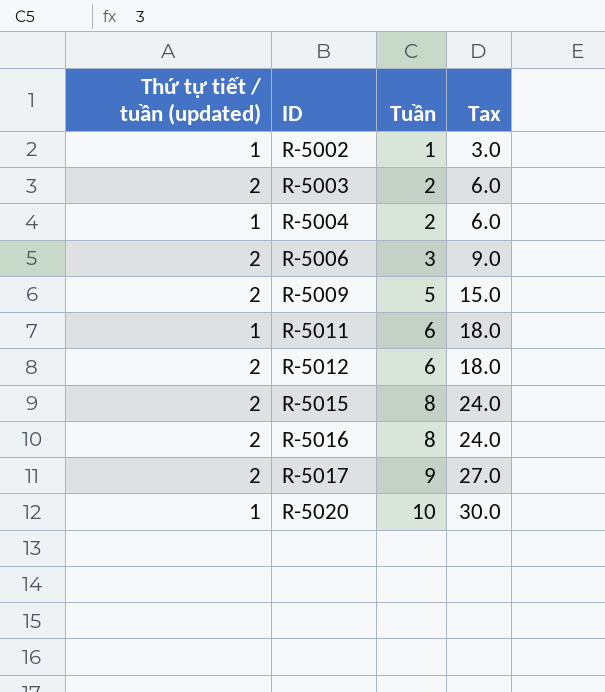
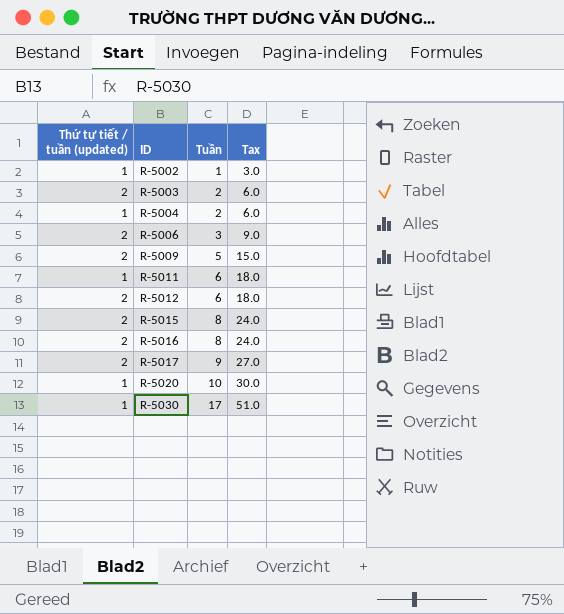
row R-5030: none -> 1 | 17 | 51.0

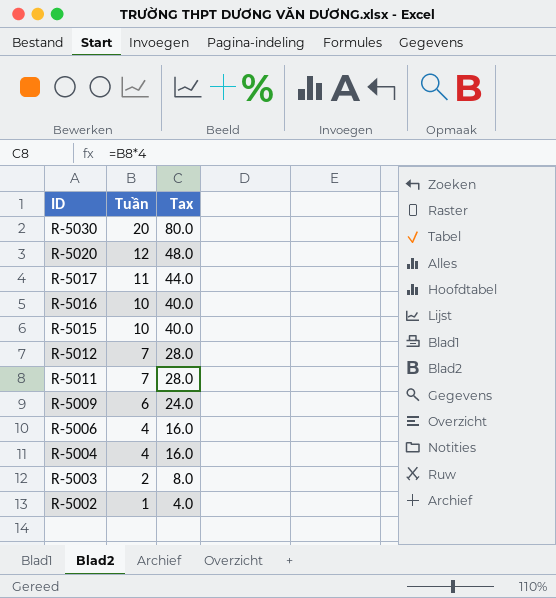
row order: ID ascending -> ID descending
column Thứ tự tiết / tuần (updated) | position: 1 -> none
column Tax | formula: [Tuần] * 3 -> [Tuần] * 4
R-5030 | Tuần: 17 -> 20
R-5020 | Tuần: 10 -> 12
R-5017 | Tuần: 9 -> 11
R-5016 | Tuần: 8 -> 10
R-5015 | Tuần: 8 -> 10
R-5012 | Tuần: 6 -> 7
R-5011 | Tuần: 6 -> 7
R-5009 | Tuần: 5 -> 6
R-5006 | Tuần: 3 -> 4
R-5004 | Tuần: 2 -> 4

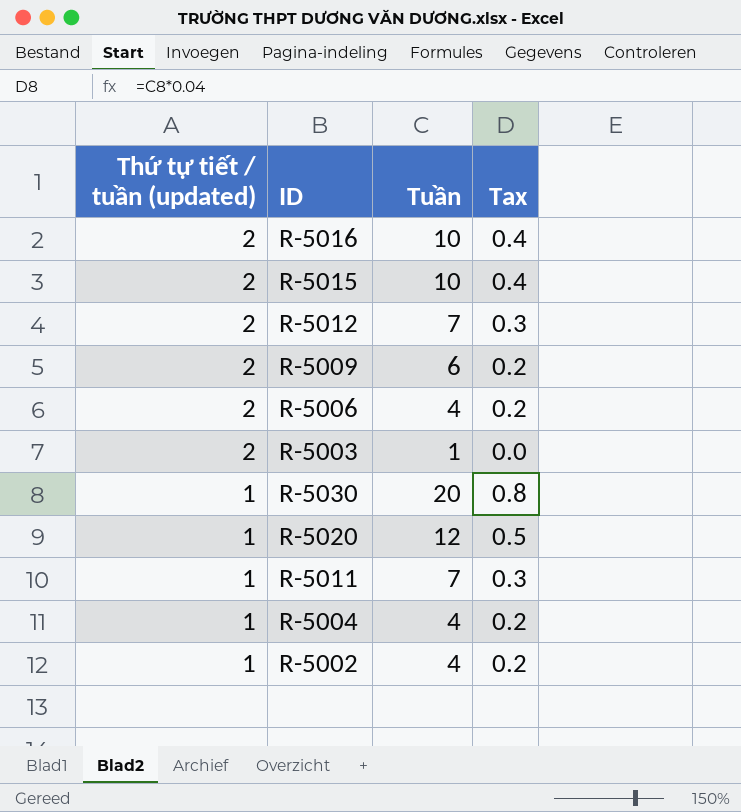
row order: ID descending -> Thứ tự tiết / tuần (updated) descending
column Thứ tự tiết / tuần (updated) | position: none -> 1
column Tax | formula: [Tuần] * 4 -> [Tuần] * 0.04
row R-5017: 11 | 44.0 -> none
R-5003 | Tuần: 2 -> 1
R-5002 | Tuần: 1 -> 4

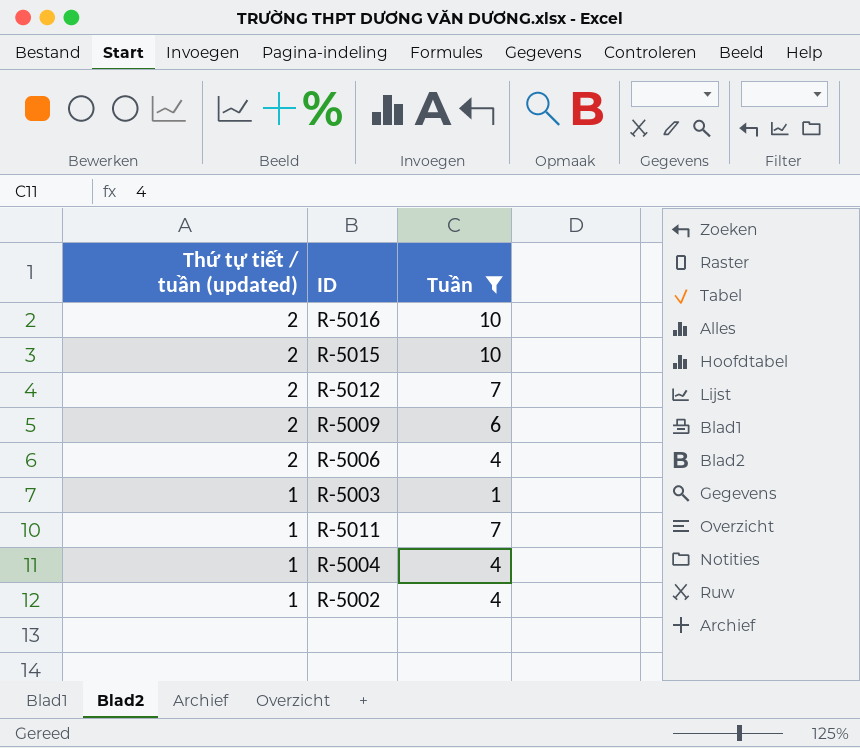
filter: none -> Tuần <= 10
column Tax | formula: [Tuần] * 0.04 -> none
R-5003 | Thứ tự tiết / tuần (updated): 2 -> 1

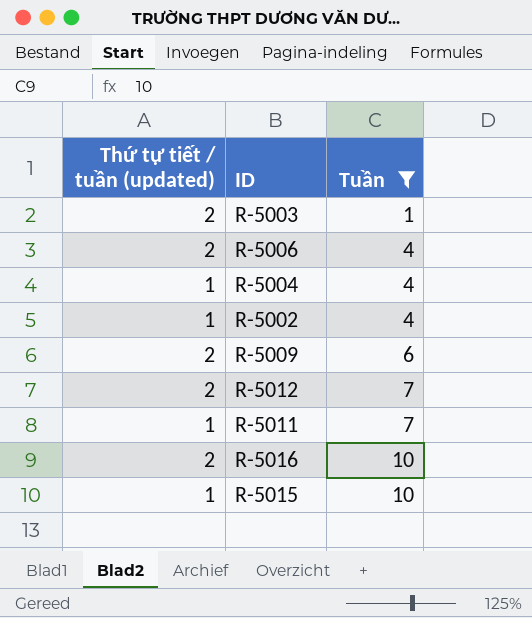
row order: Thứ tự tiết / tuần (updated) descending -> Tuần ascending
R-5003 | Thứ tự tiết / tuần (updated): 1 -> 2
R-5015 | Thứ tự tiết / tuần (updated): 2 -> 1

